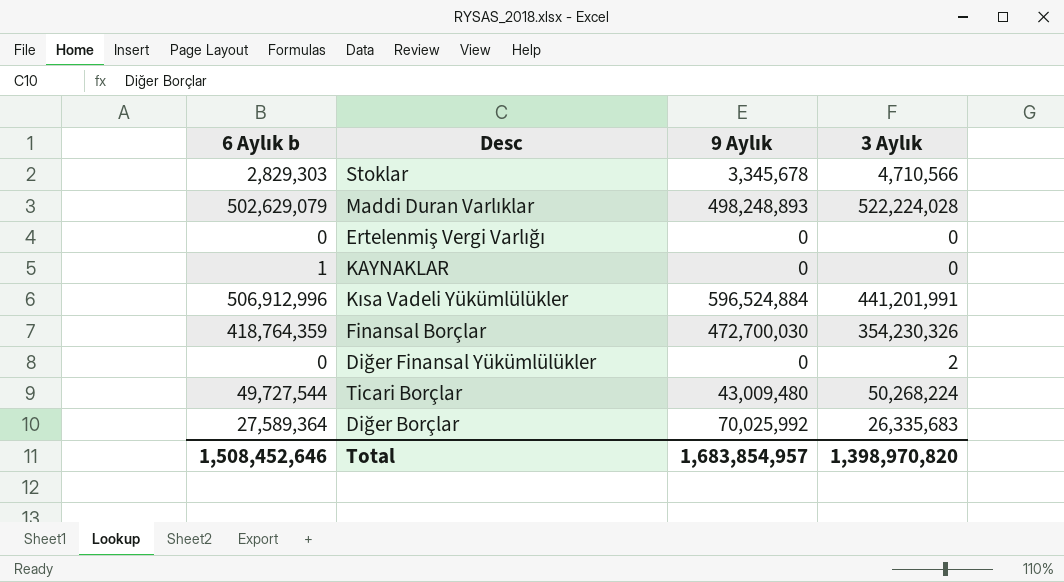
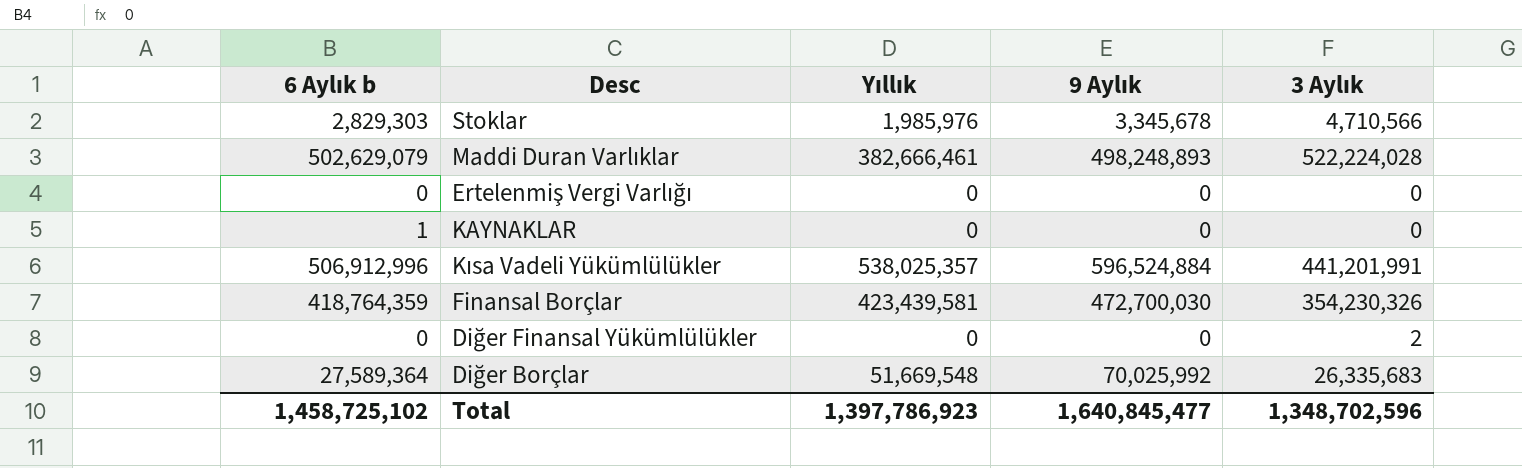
column Yıllık | position: none -> 3
row Ticari Borçlar: 49,727,544 | 43,009,480 | 50,268,224 -> none
Total | 6 Aylık b: 1,508,452,646 -> 1,458,725,102
Total | 9 Aylık: 1,683,854,957 -> 1,640,845,477
Total | 3 Aylık: 1,398,970,820 -> 1,348,702,596

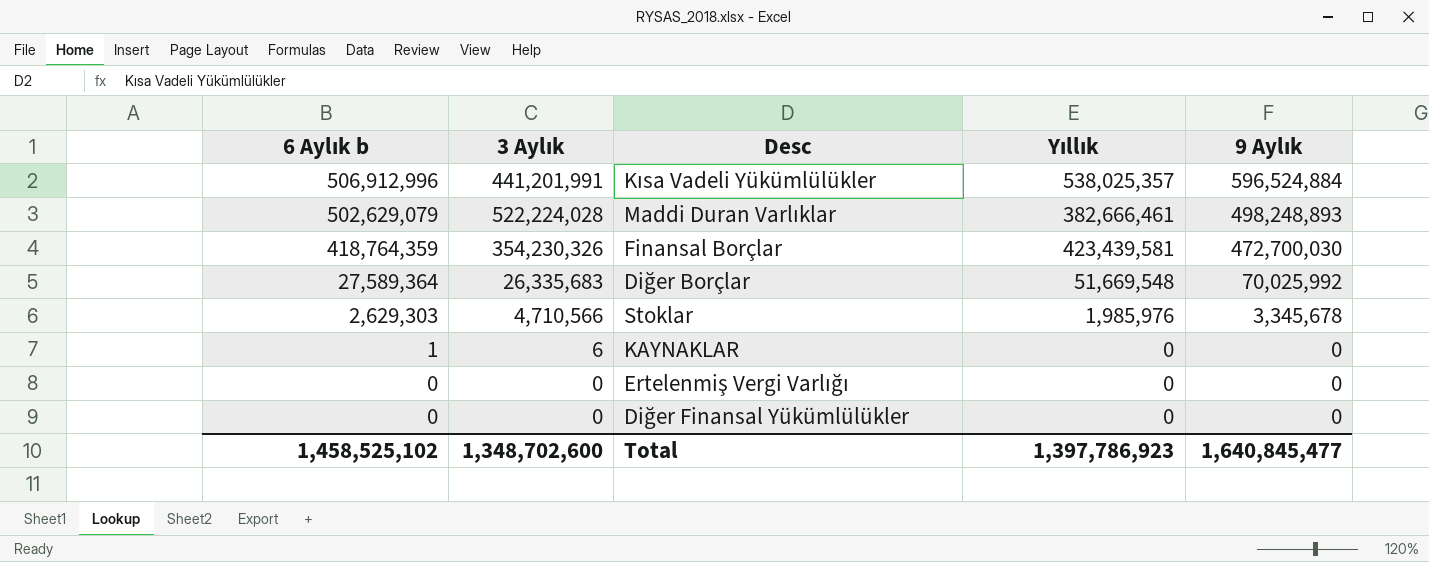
row order: none -> 6 Aylık b descending
column 3 Aylık | position: 5 -> 2
Stoklar | 6 Aylık b: 2,829,303 -> 2,629,303
KAYNAKLAR | 3 Aylık: 0 -> 6
Diğer Finansal Yükümlülükler | 3 Aylık: 2 -> 0
Total | 6 Aylık b: 1,458,725,102 -> 1,458,525,102
Total | 3 Aylık: 1,348,702,596 -> 1,348,702,600

